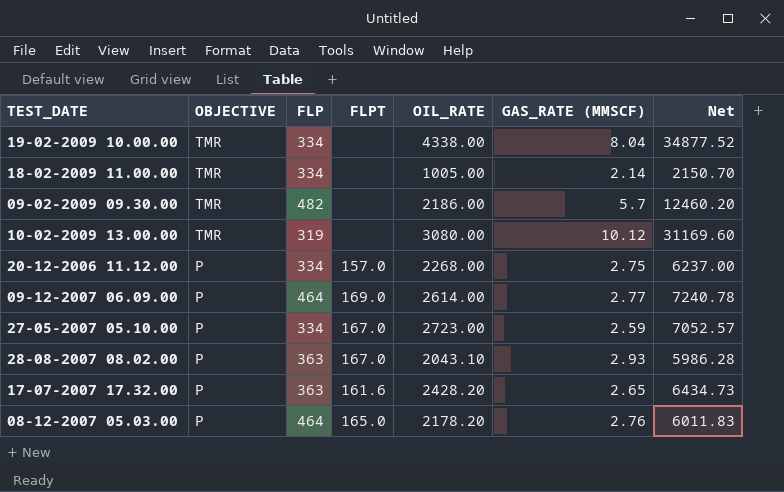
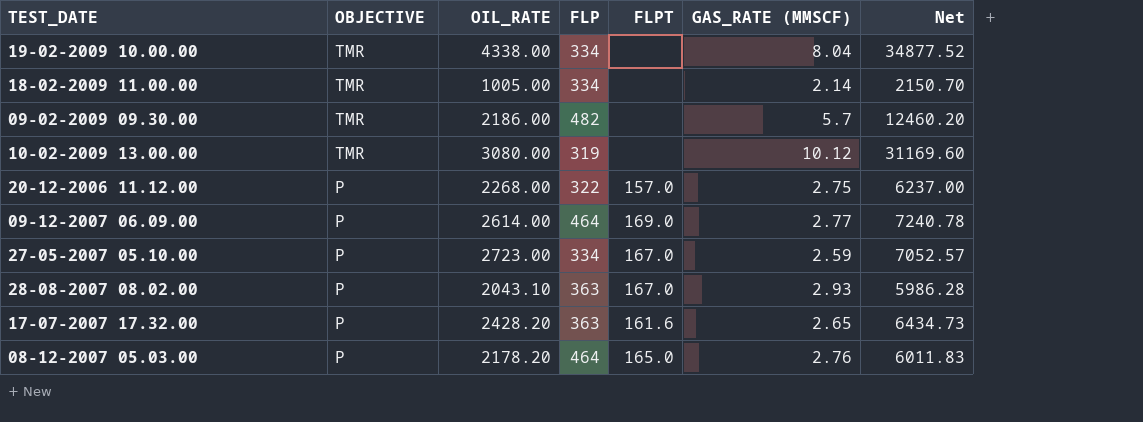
column OIL_RATE | position: 5 -> 3
20-12-2006 11.12.00 | FLP: 334 -> 322

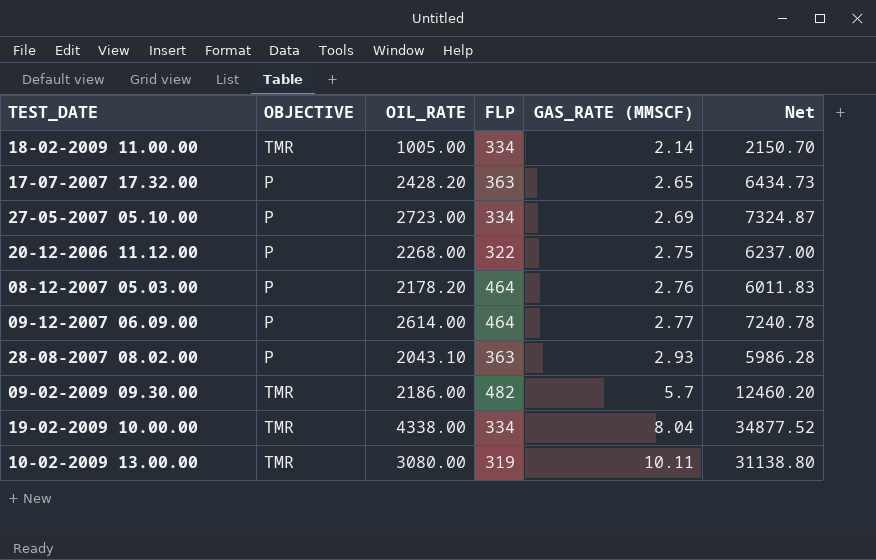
row order: OBJECTIVE descending -> GAS_RATE (MMSCF) ascending
column FLPT | position: 5 -> none
27-05-2007 05.10.00 | GAS_RATE (MMSCF): 2.59 -> 2.69
27-05-2007 05.10.00 | Net: 7052.57 -> 7324.87
10-02-2009 13.00.00 | GAS_RATE (MMSCF): 10.12 -> 10.11
10-02-2009 13.00.00 | Net: 31169.60 -> 31138.80

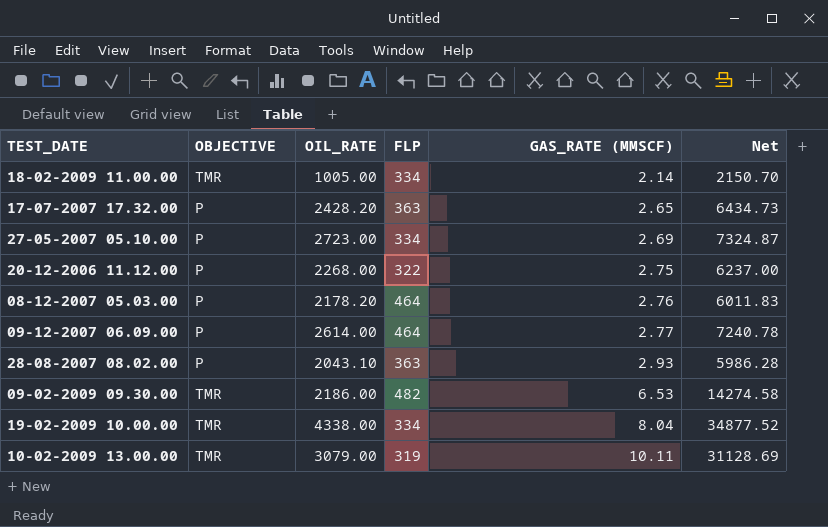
09-02-2009 09.30.00 | GAS_RATE (MMSCF): 5.7 -> 6.53
09-02-2009 09.30.00 | Net: 12460.20 -> 14274.58
10-02-2009 13.00.00 | OIL_RATE: 3080.00 -> 3079.00
10-02-2009 13.00.00 | Net: 31138.80 -> 31128.69

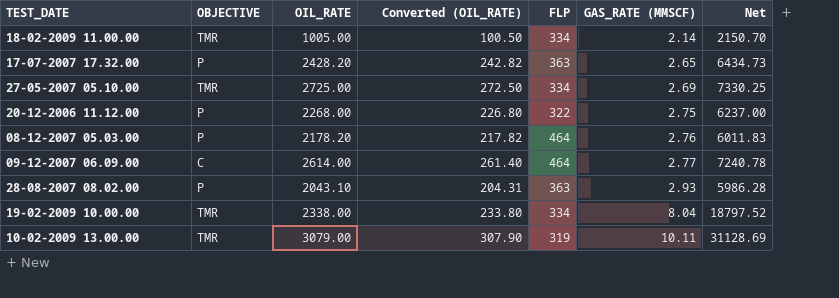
column Converted (OIL_RATE) | formula: none -> [OIL_RATE] * 0.1
row 09-02-2009 09.30.00: TMR | 2186.00 | 482 | 6.53 | 14274.58 -> none
27-05-2007 05.10.00 | OBJECTIVE: P -> TMR
27-05-2007 05.10.00 | OIL_RATE: 2723.00 -> 2725.00
27-05-2007 05.10.00 | Net: 7324.87 -> 7330.25
09-12-2007 06.09.00 | OBJECTIVE: P -> C
19-02-2009 10.00.00 | OIL_RATE: 4338.00 -> 2338.00
19-02-2009 10.00.00 | Net: 34877.52 -> 18797.52

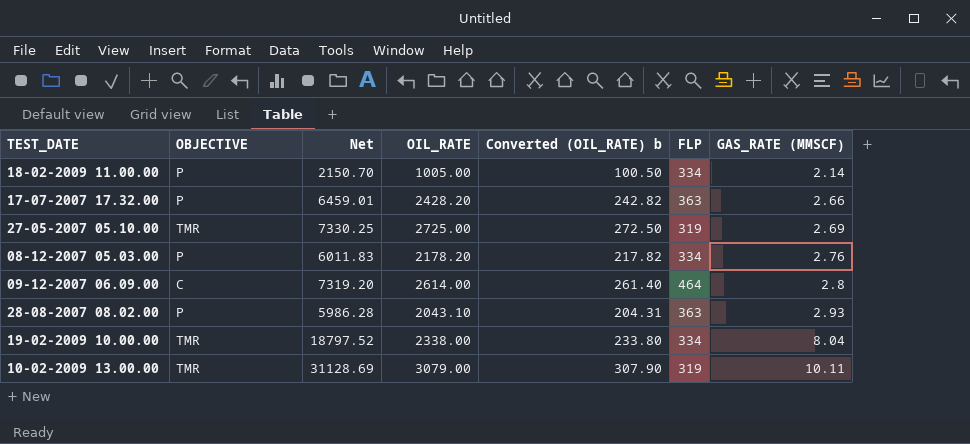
column Net | position: 7 -> 3
column name: Converted (OIL_RATE) -> Converted (OIL_RATE) b
row 20-12-2006 11.12.00: P | 2268.00 | 226.80 | 322 | 2.75 | 6237.00 -> none
18-02-2009 11.00.00 | OBJECTIVE: TMR -> P
17-07-2007 17.32.00 | Net: 6434.73 -> 6459.01
17-07-2007 17.32.00 | GAS_RATE (MMSCF): 2.65 -> 2.66
27-05-2007 05.10.00 | FLP: 334 -> 319
08-12-2007 05.03.00 | FLP: 464 -> 334
09-12-2007 06.09.00 | Net: 7240.78 -> 7319.20
09-12-2007 06.09.00 | GAS_RATE (MMSCF): 2.77 -> 2.8

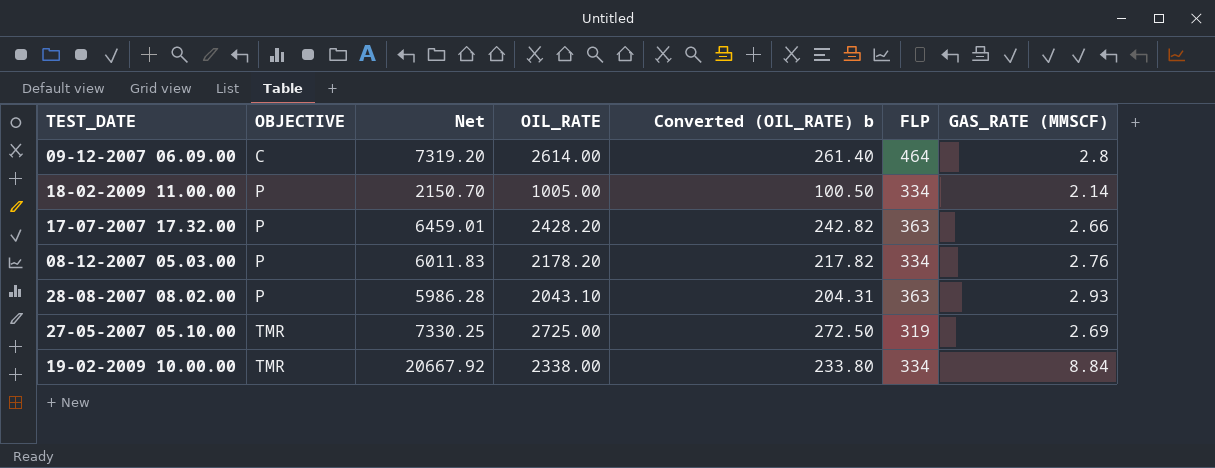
row order: GAS_RATE (MMSCF) ascending -> OBJECTIVE ascending
row 10-02-2009 13.00.00: TMR | 31128.69 | 3079.00 | 307.90 | 319 | 10.11 -> none
19-02-2009 10.00.00 | Net: 18797.52 -> 20667.92
19-02-2009 10.00.00 | GAS_RATE (MMSCF): 8.04 -> 8.84

